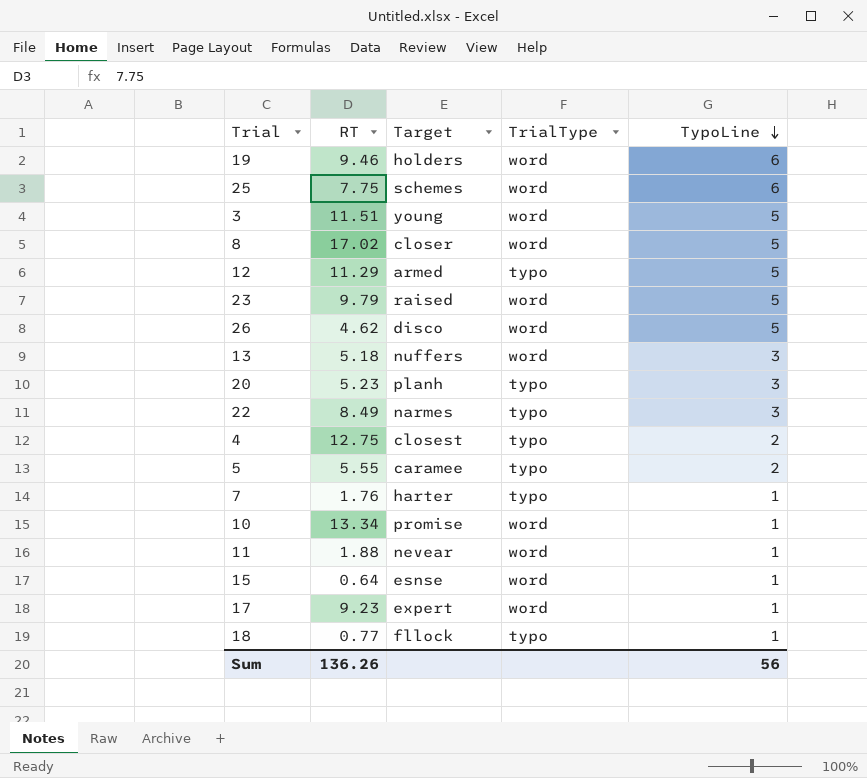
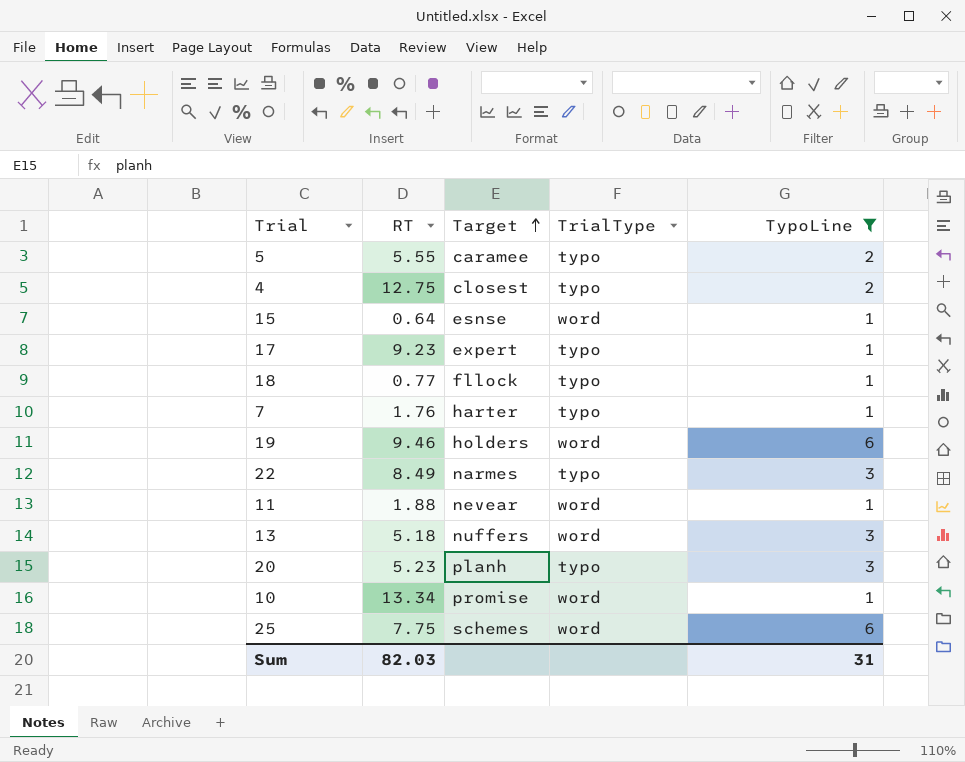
filter: none -> TypoLine != 5
row order: TypoLine descending -> Target ascending
17 | TrialType: word -> typo
Sum | RT: 136.26 -> 82.03
Sum | TypoLine: 56 -> 31

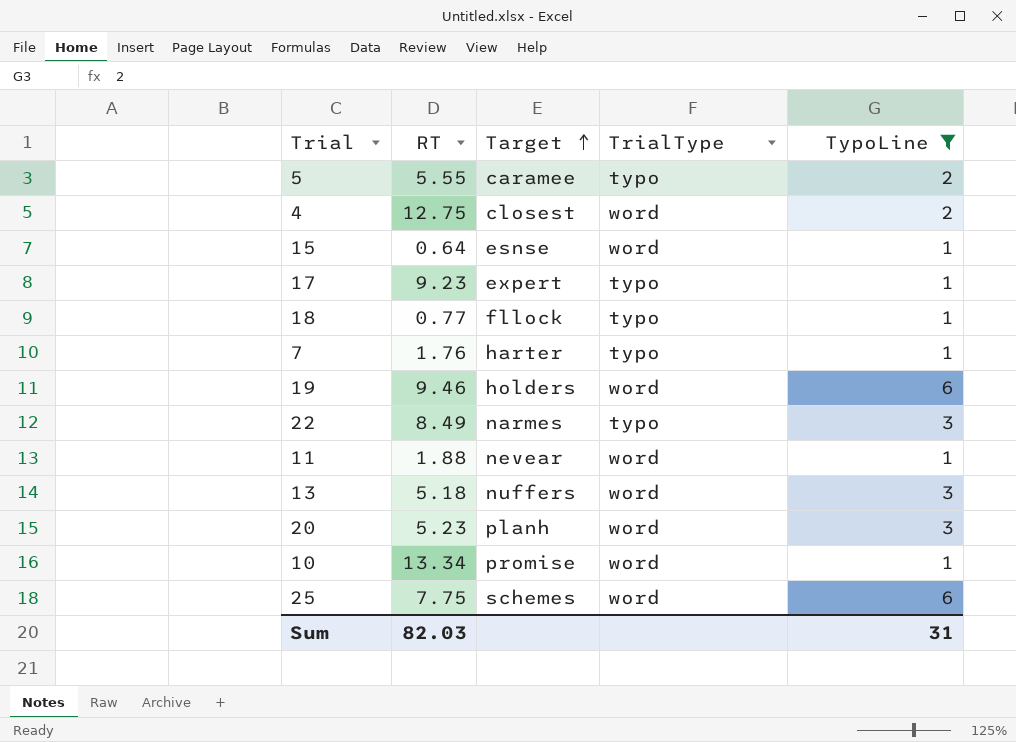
4 | TrialType: typo -> word
20 | TrialType: typo -> word

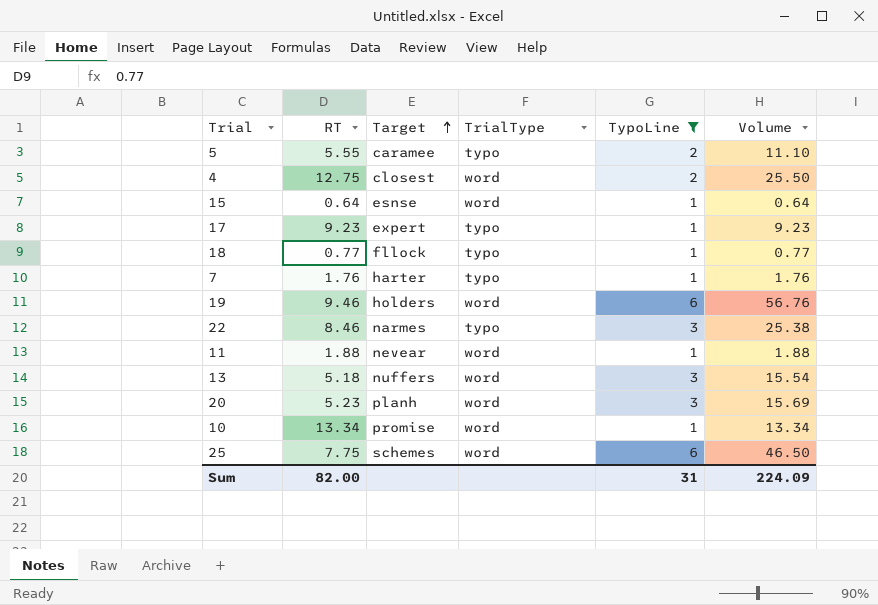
column Volume | formula: none -> [RT] * [TypoLine]
22 | RT: 8.49 -> 8.46
Sum | RT: 82.03 -> 82.00

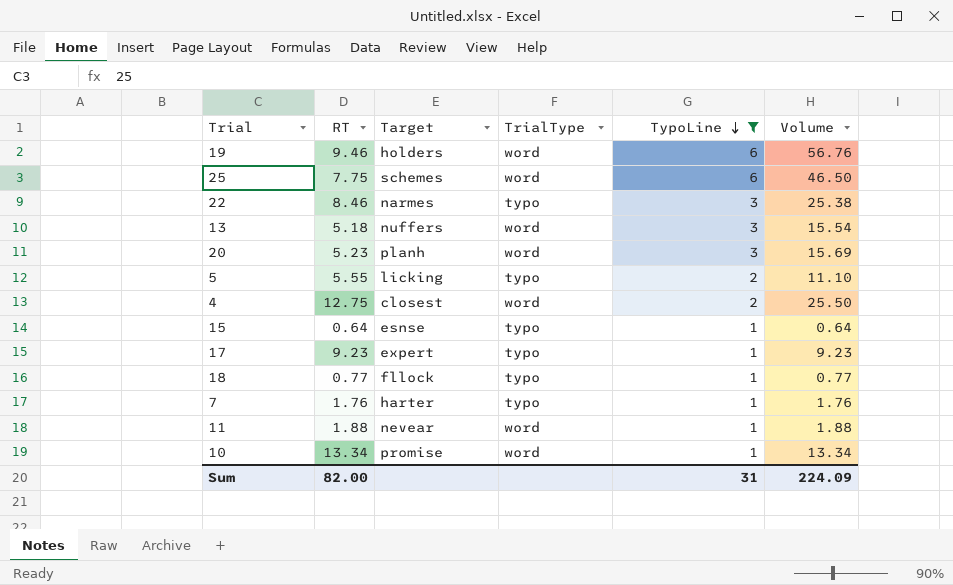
row order: Target ascending -> TypoLine descending
5 | Target: caramee -> licking
15 | TrialType: word -> typo

